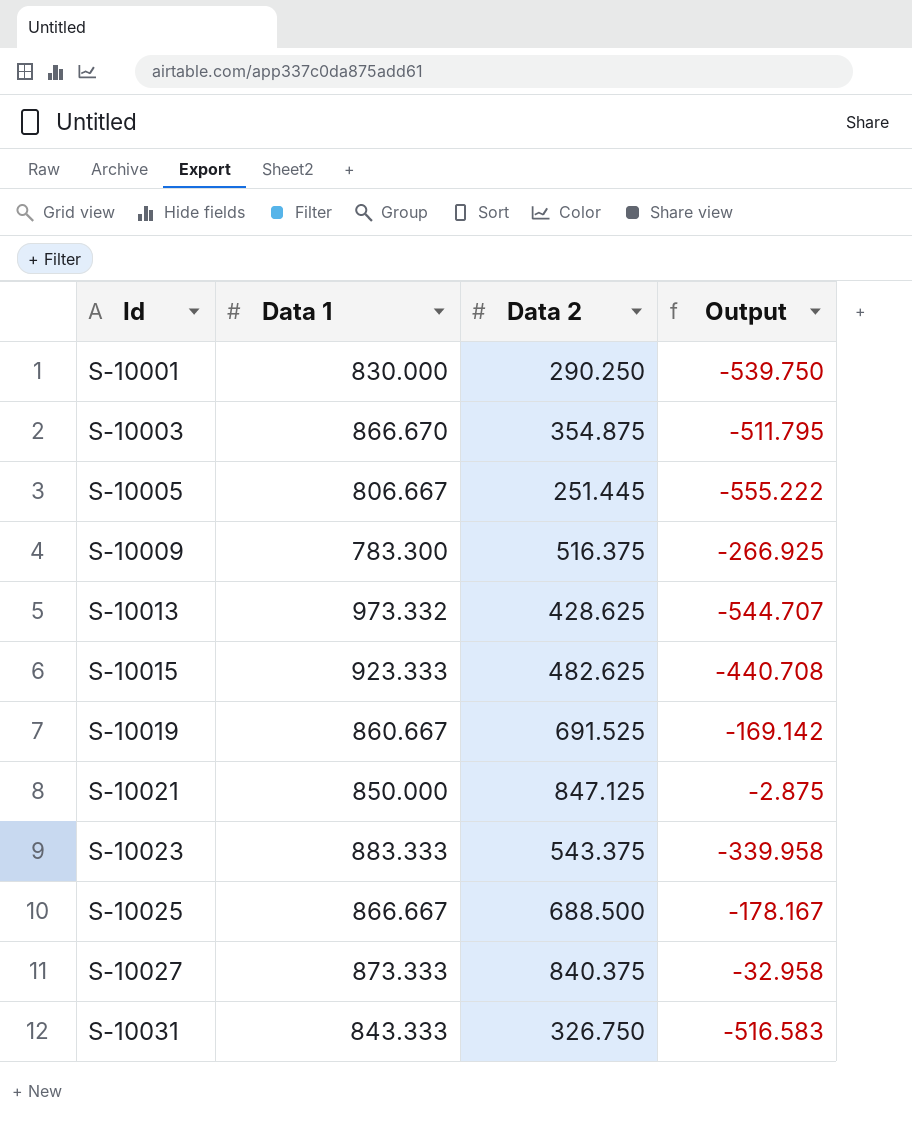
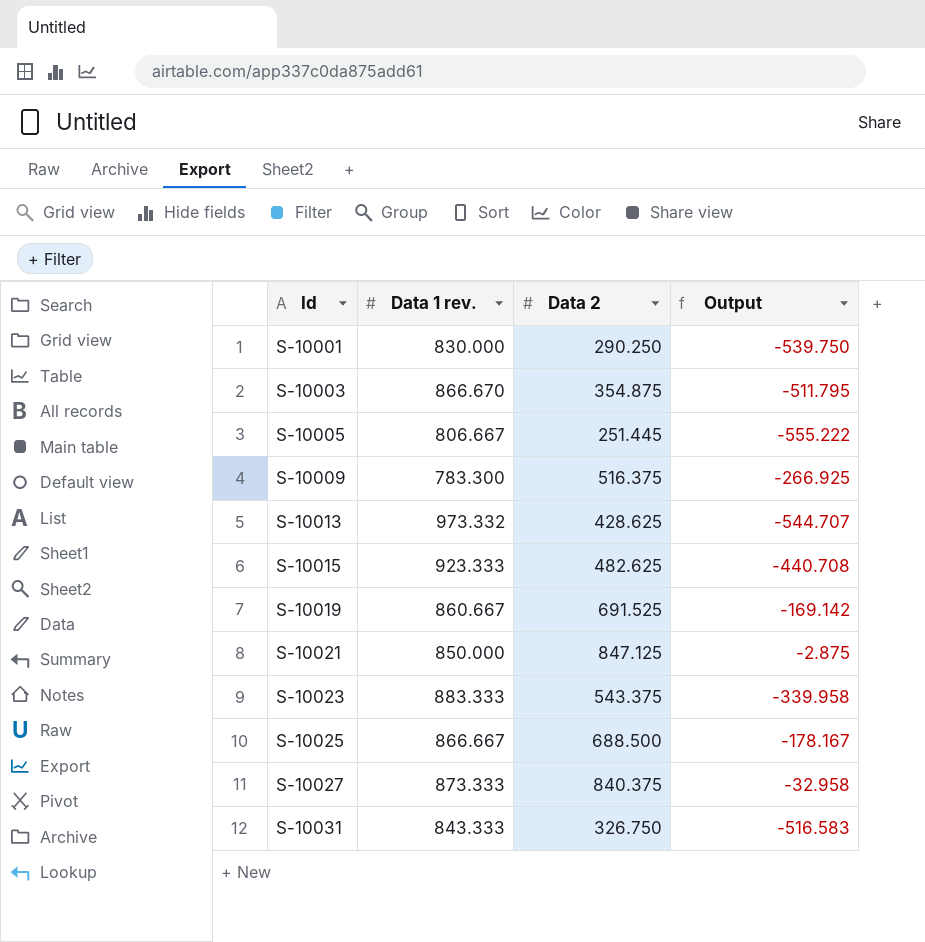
column name: Data 1 -> Data 1 rev.

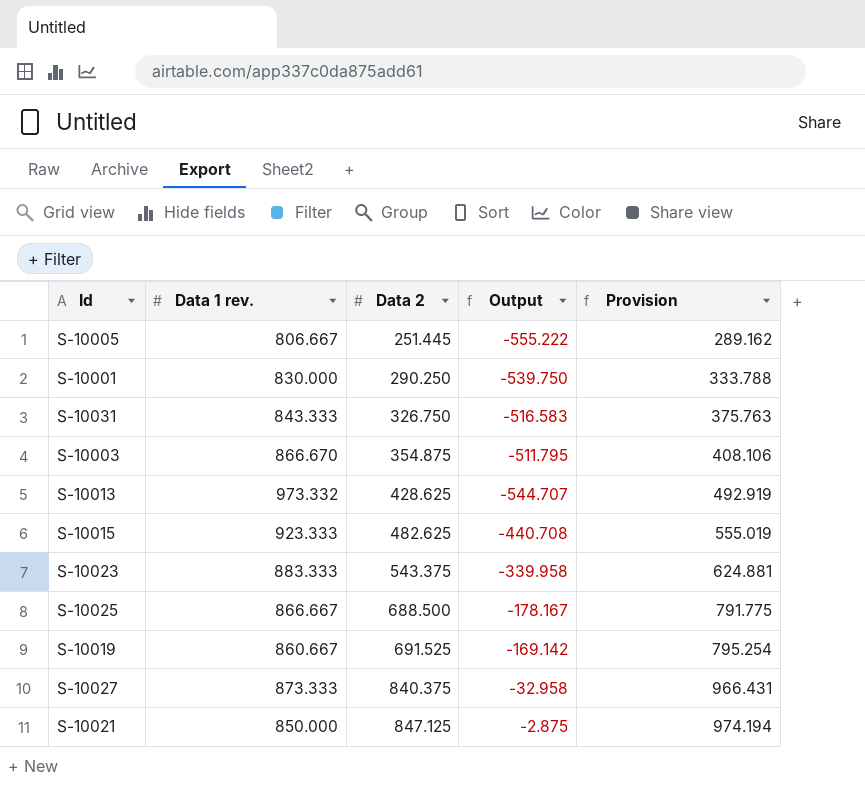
row order: Id ascending -> Data 2 ascending
column Provision | formula: none -> [Data 2] * 1.15
row S-10009: 783.300 | 516.375 | -266.925 -> none

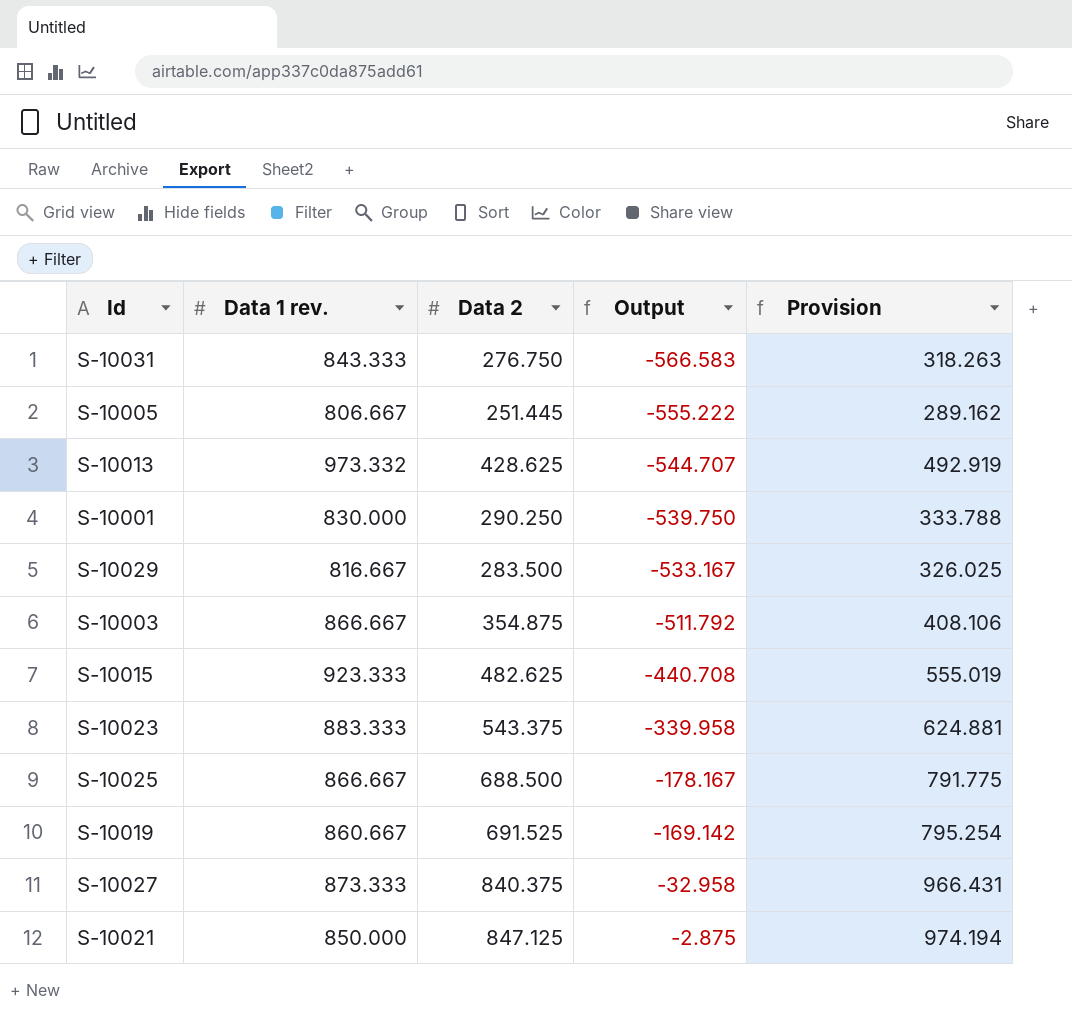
row order: Data 2 ascending -> Output ascending
S-10031 | Data 2: 326.750 -> 276.750
S-10031 | Output: -516.583 -> -566.583
S-10031 | Provision: 375.763 -> 318.263
row S-10029: none -> 816.667 | 283.500 | -533.167 | 326.025
S-10003 | Data 1 rev.: 866.670 -> 866.667
S-10003 | Output: -511.795 -> -511.792

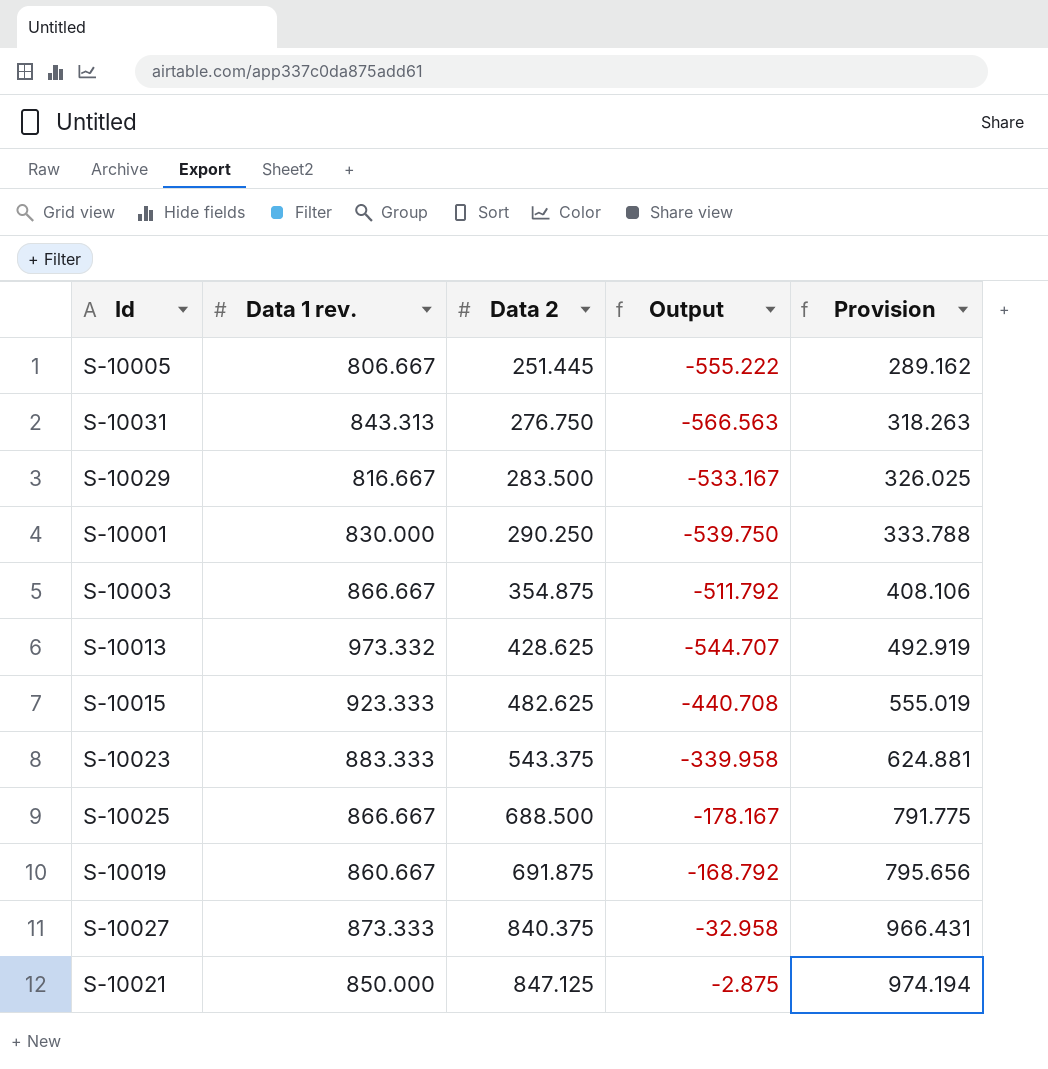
row order: Output ascending -> Data 2 ascending
S-10031 | Data 1 rev.: 843.333 -> 843.313
S-10031 | Output: -566.583 -> -566.563
S-10019 | Data 2: 691.525 -> 691.875
S-10019 | Output: -169.142 -> -168.792
S-10019 | Provision: 795.254 -> 795.656

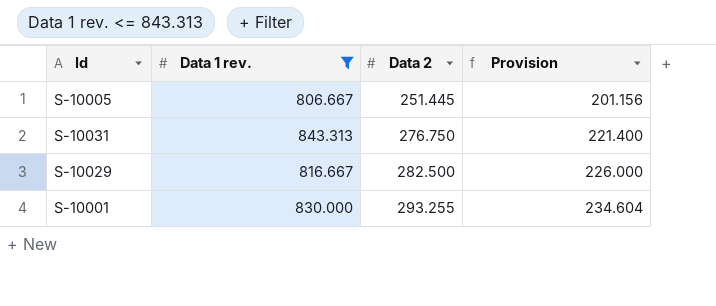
filter: none -> Data 1 rev. <= 843.313
column Output | formula: [Data 2] - [Data 1 rev.] -> none
column Provision | formula: [Data 2] * 1.15 -> [Data 2] * 0.8
S-10029 | Data 2: 283.500 -> 282.500
S-10001 | Data 2: 290.250 -> 293.255

